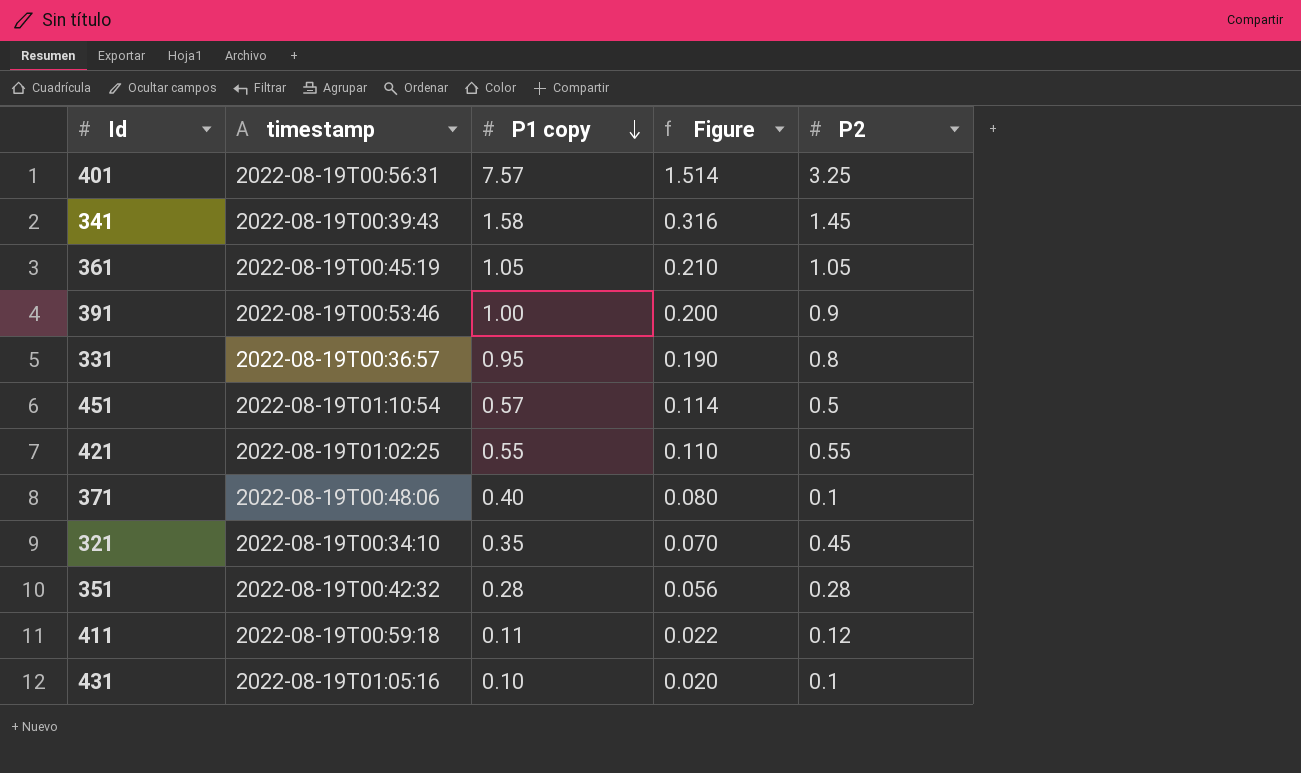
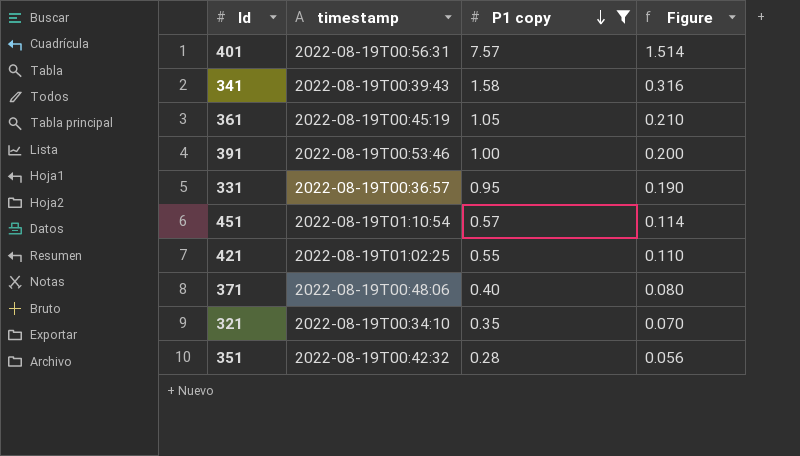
filter: none -> P1 copy >= 0.28
column P2 | position: 5 -> none

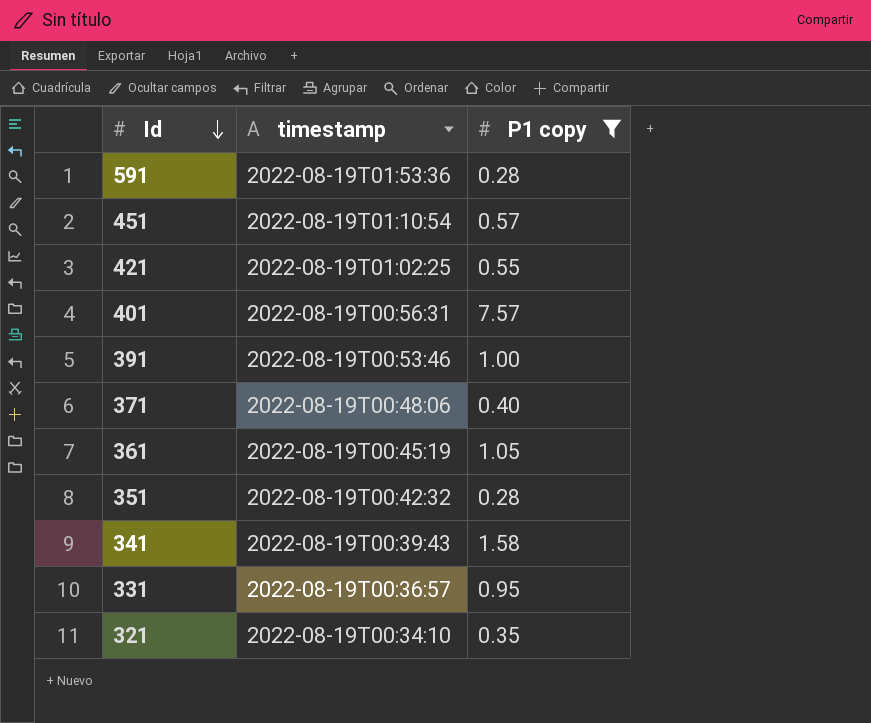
row order: P1 copy descending -> Id descending
column Figure | formula: [P1 copy] * 0.2 -> none
row 591: none -> 2022-08-19T01:53:36 | 0.28

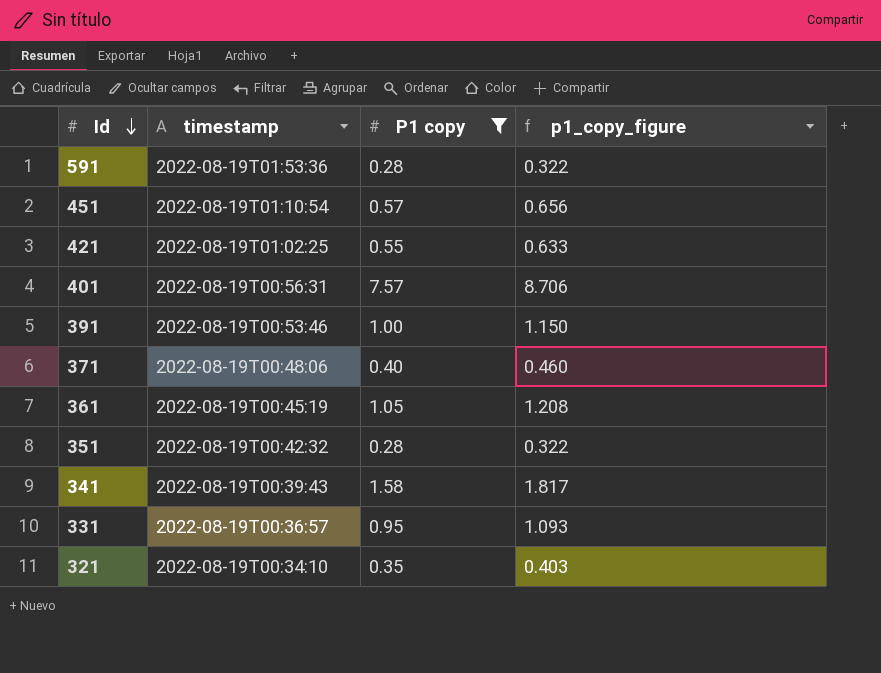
column p1_copy_figure | formula: none -> [P1 copy] * 1.15

